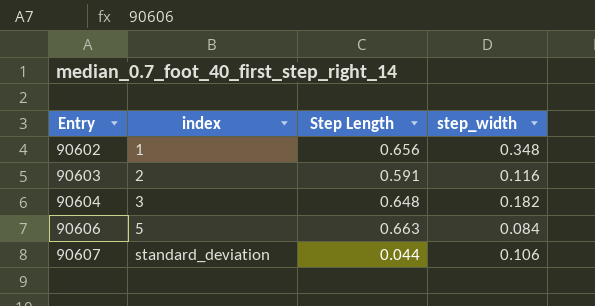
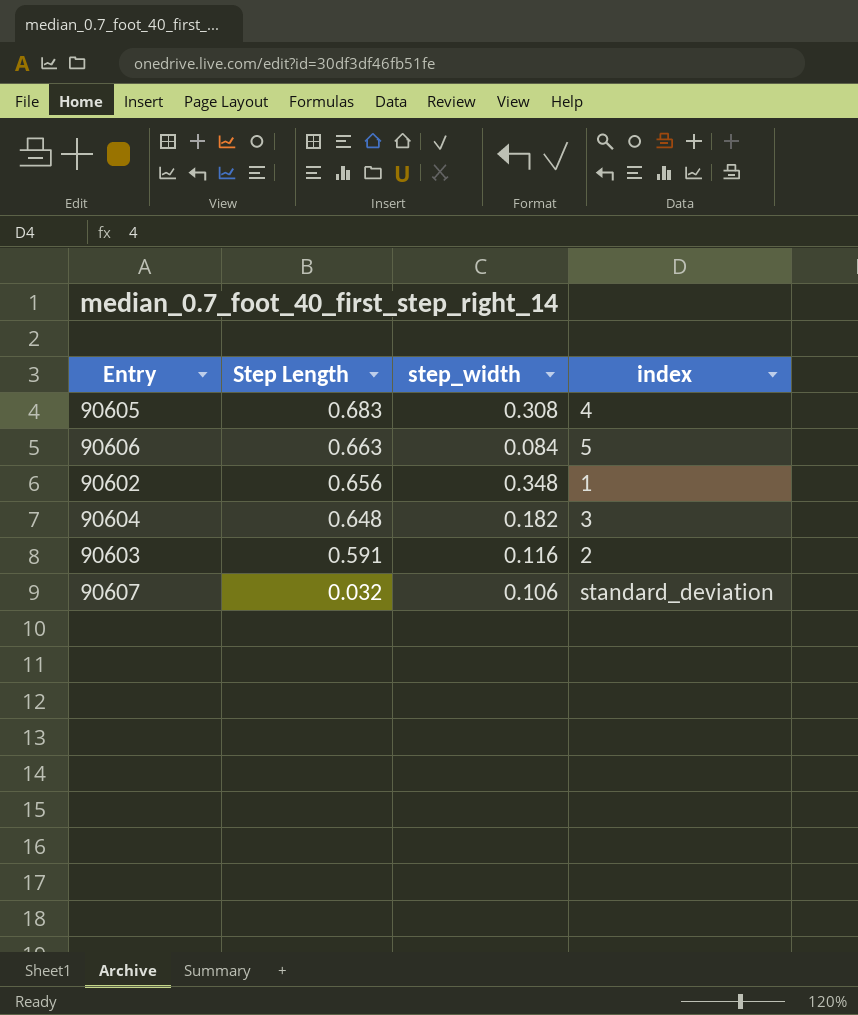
row order: Entry ascending -> Step Length descending
column index | position: 2 -> 4
row 90605: none -> 0.683 | 0.308 | 4
90607 | Step Length: 0.044 -> 0.032

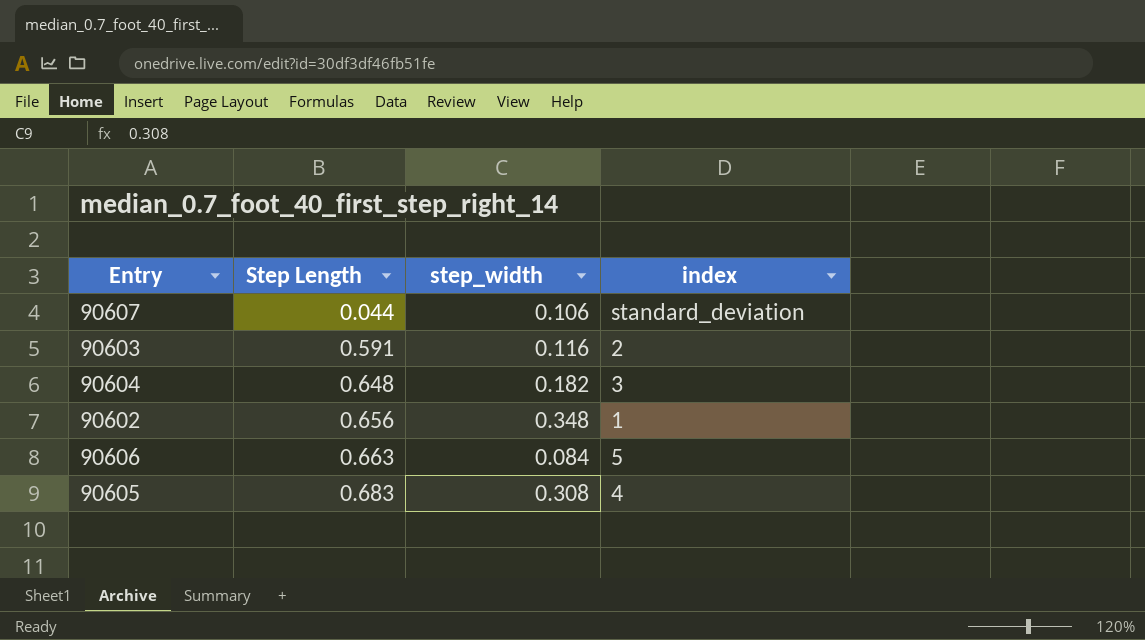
row order: Step Length descending -> Step Length ascending
90607 | Step Length: 0.032 -> 0.044

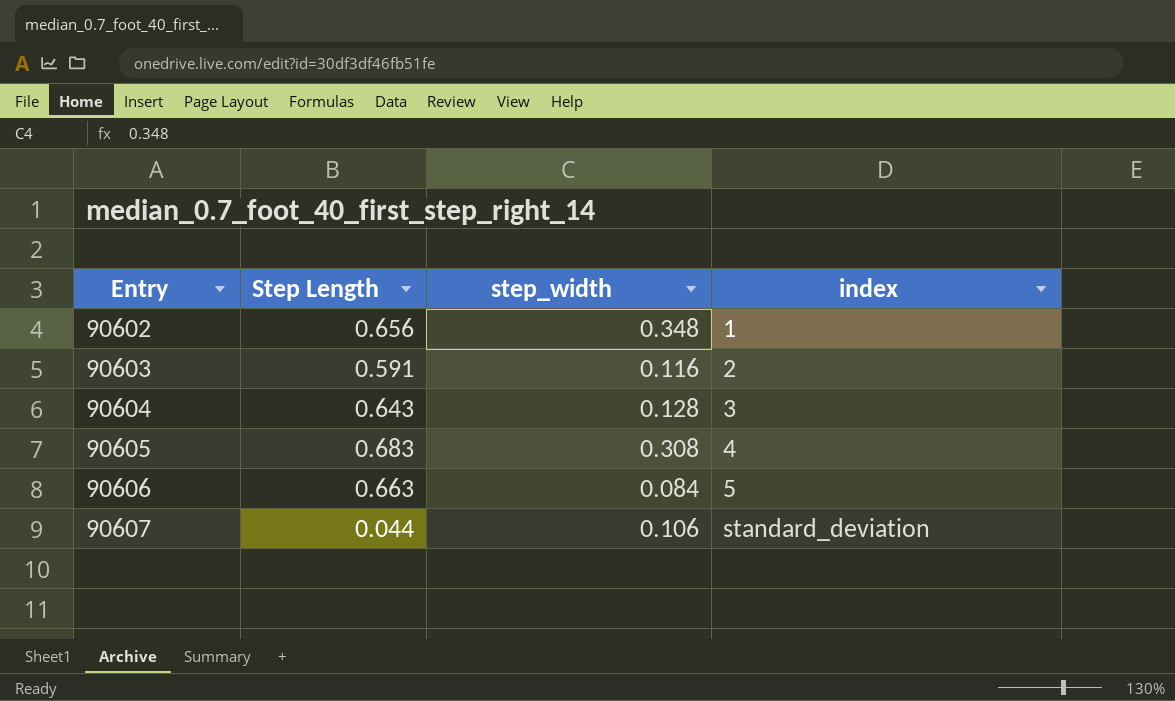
row order: Step Length ascending -> Entry ascending
90604 | Step Length: 0.648 -> 0.643
90604 | step_width: 0.182 -> 0.128

